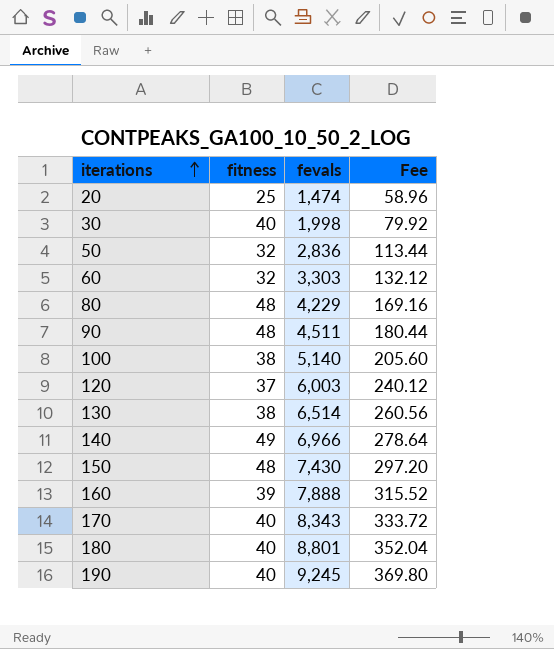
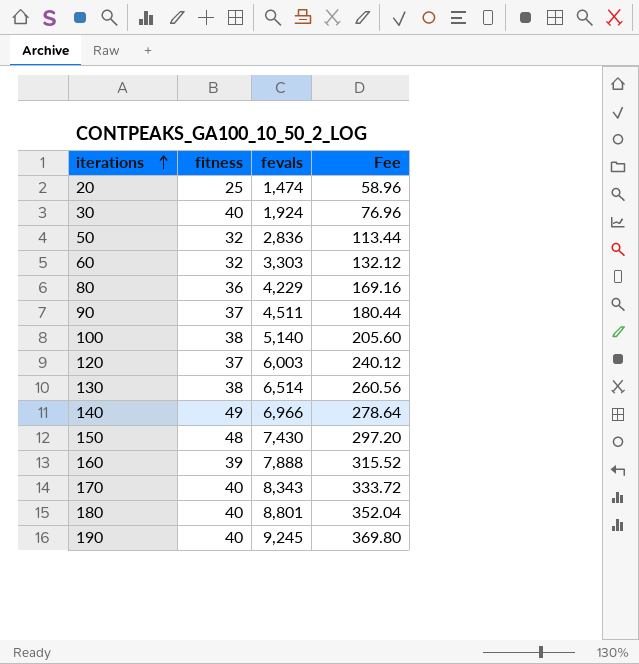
30 | fevals: 1,998 -> 1,924
30 | Fee: 79.92 -> 76.96
80 | fitness: 48 -> 36
90 | fitness: 48 -> 37

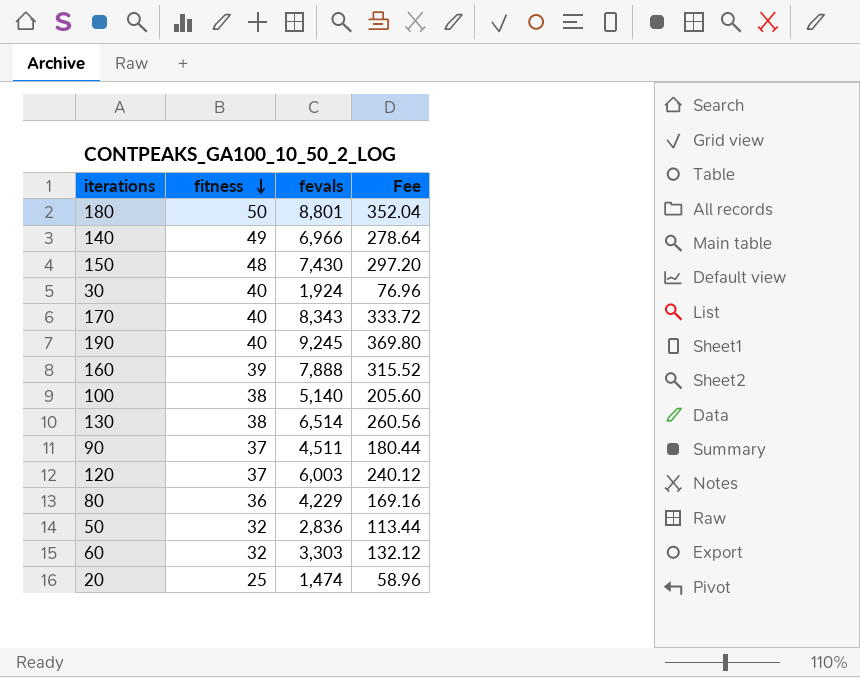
row order: iterations ascending -> fitness descending
180 | fitness: 40 -> 50

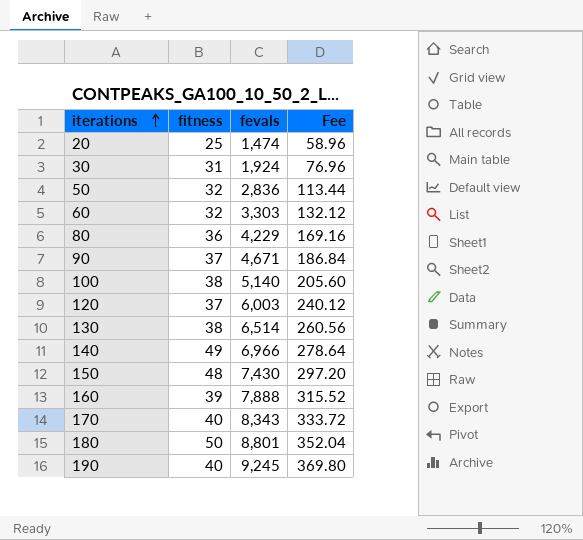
row order: fitness descending -> iterations ascending
30 | fitness: 40 -> 31
90 | fevals: 4,511 -> 4,671
90 | Fee: 180.44 -> 186.84

